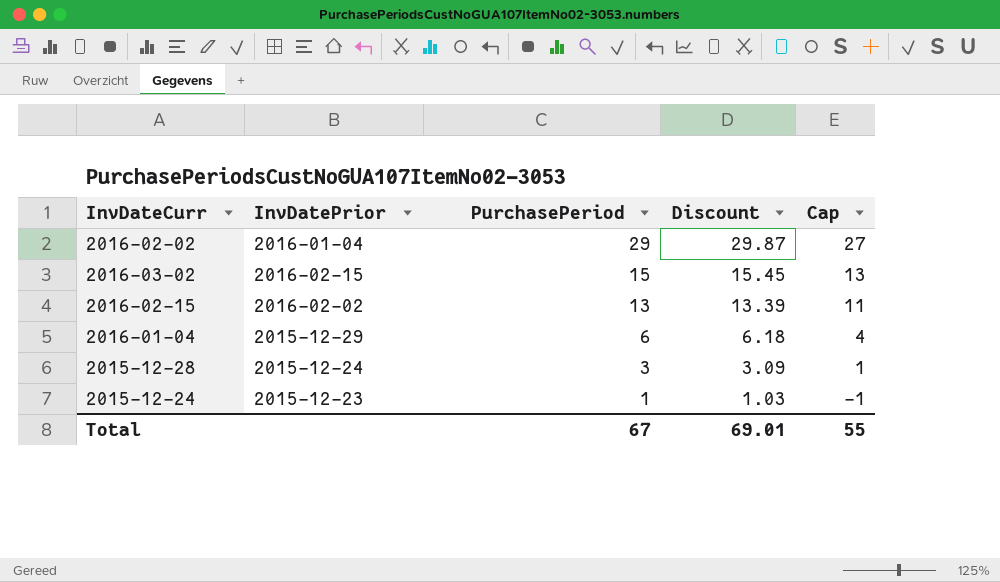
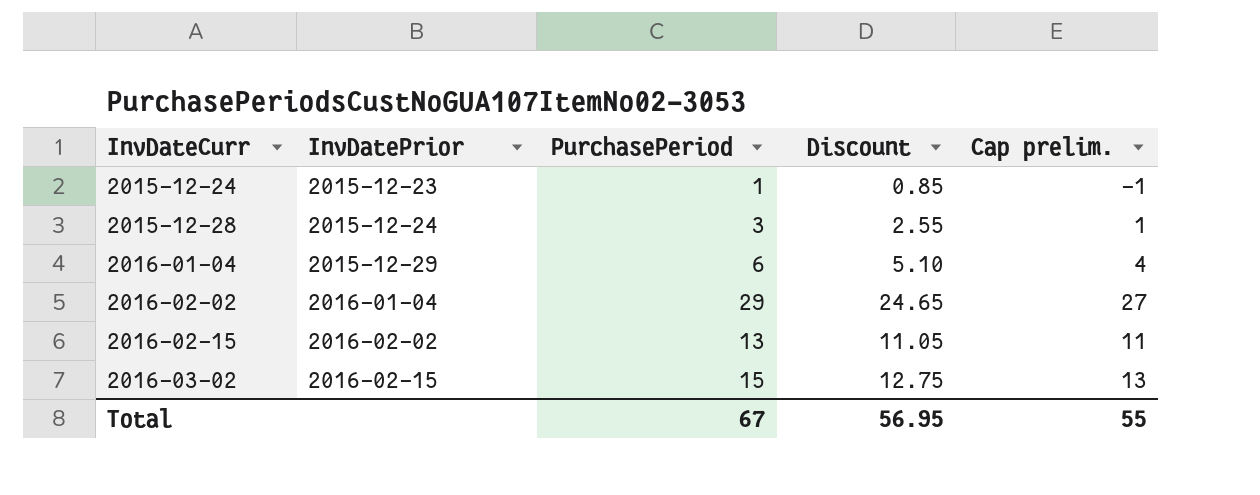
row order: PurchasePeriod descending -> InvDateCurr ascending
column Discount | formula: [PurchasePeriod] * 1.03 -> [PurchasePeriod] * 0.85
column name: Cap -> Cap prelim.
Total | Discount: 69.01 -> 56.95

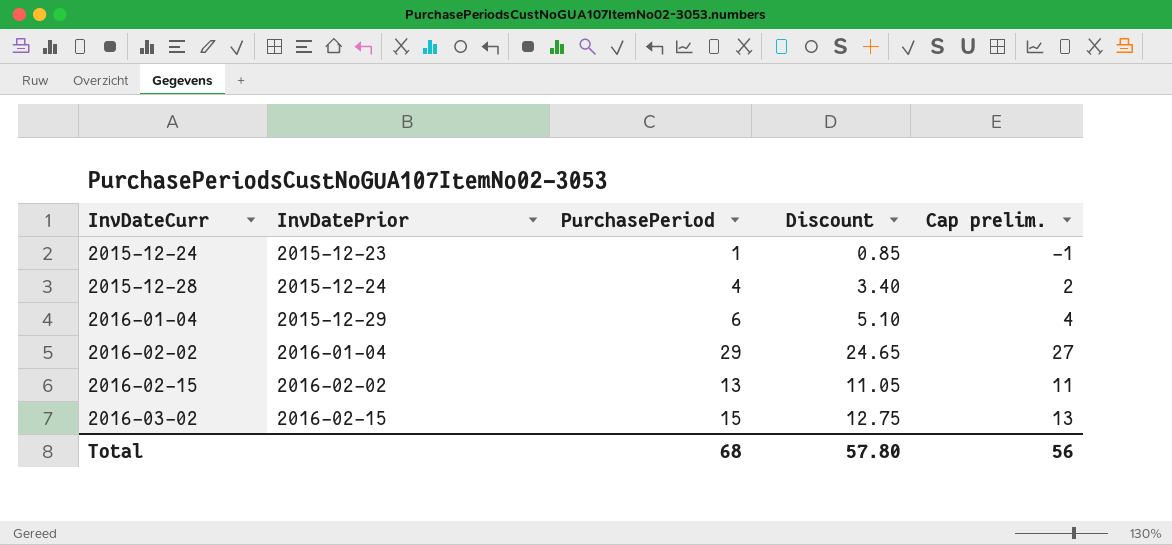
2015-12-28 | PurchasePeriod: 3 -> 4
2015-12-28 | Discount: 2.55 -> 3.40
2015-12-28 | Cap prelim.: 1 -> 2
Total | PurchasePeriod: 67 -> 68
Total | Discount: 56.95 -> 57.80
Total | Cap prelim.: 55 -> 56

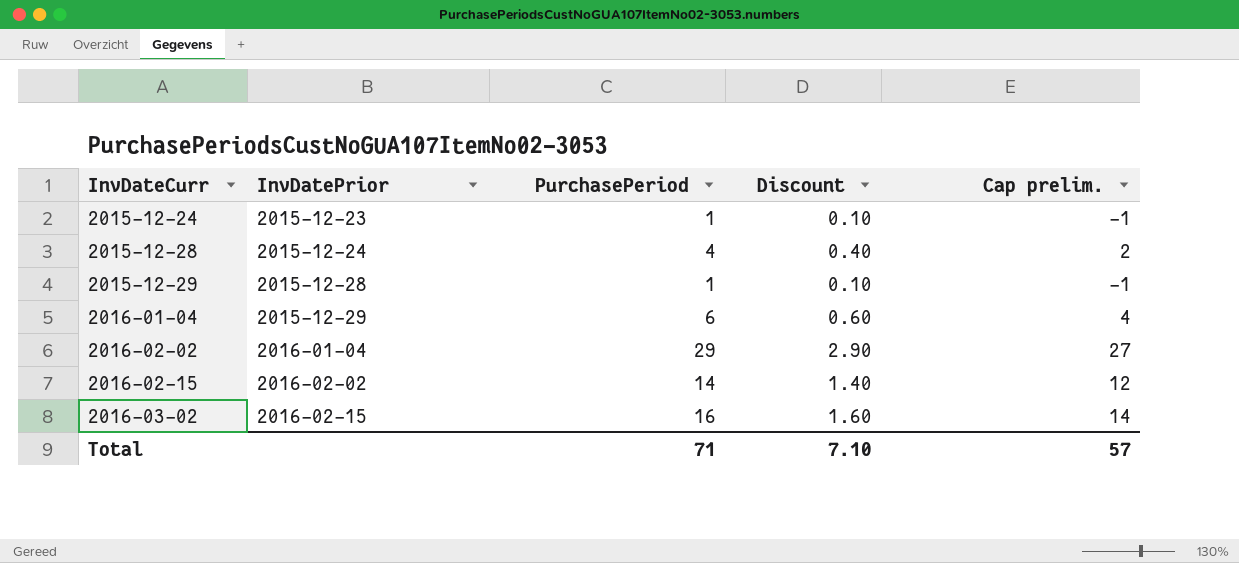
column Discount | formula: [PurchasePeriod] * 0.85 -> [PurchasePeriod] * 0.1
row 2015-12-29: none -> 2015-12-28 | 1 | 0.10 | -1
2016-02-15 | PurchasePeriod: 13 -> 14
2016-02-15 | Cap prelim.: 11 -> 12
2016-03-02 | PurchasePeriod: 15 -> 16
2016-03-02 | Cap prelim.: 13 -> 14
Total | PurchasePeriod: 68 -> 71
Total | Discount: 57.80 -> 7.10
Total | Cap prelim.: 56 -> 57

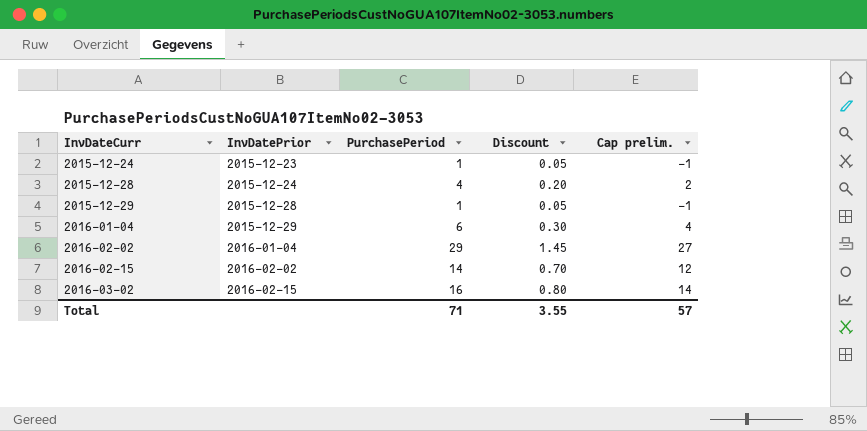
column Discount | formula: [PurchasePeriod] * 0.1 -> [PurchasePeriod] * 0.05
Total | Discount: 7.10 -> 3.55

